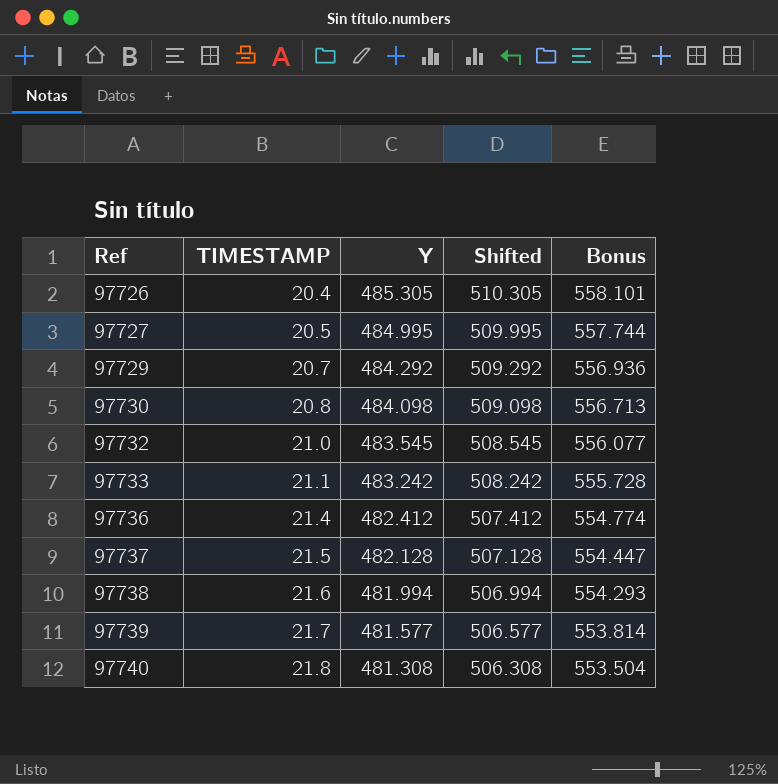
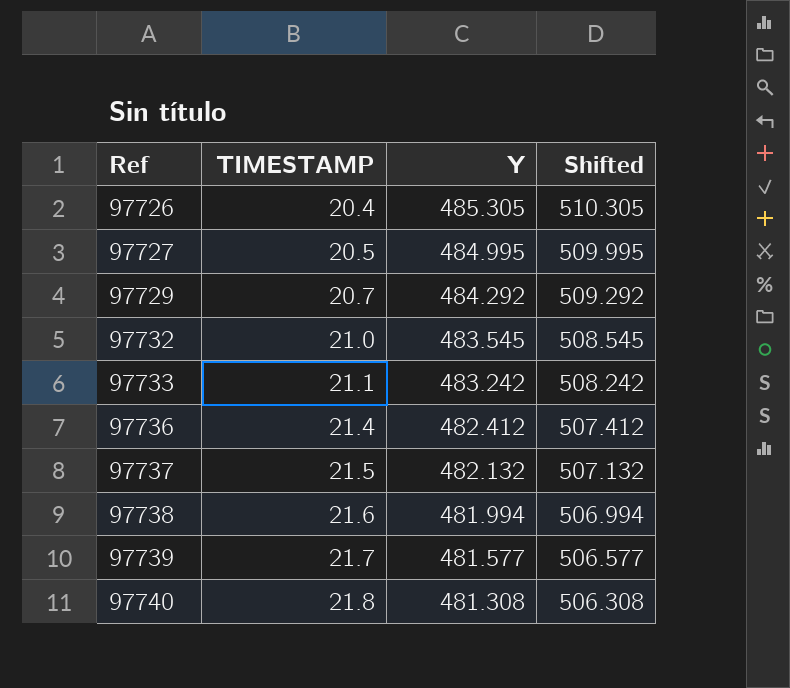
column Bonus | formula: [Y] * 1.15 -> none
row 97730: 20.8 | 484.098 | 509.098 | 556.713 -> none
97737 | Y: 482.128 -> 482.132
97737 | Shifted: 507.128 -> 507.132

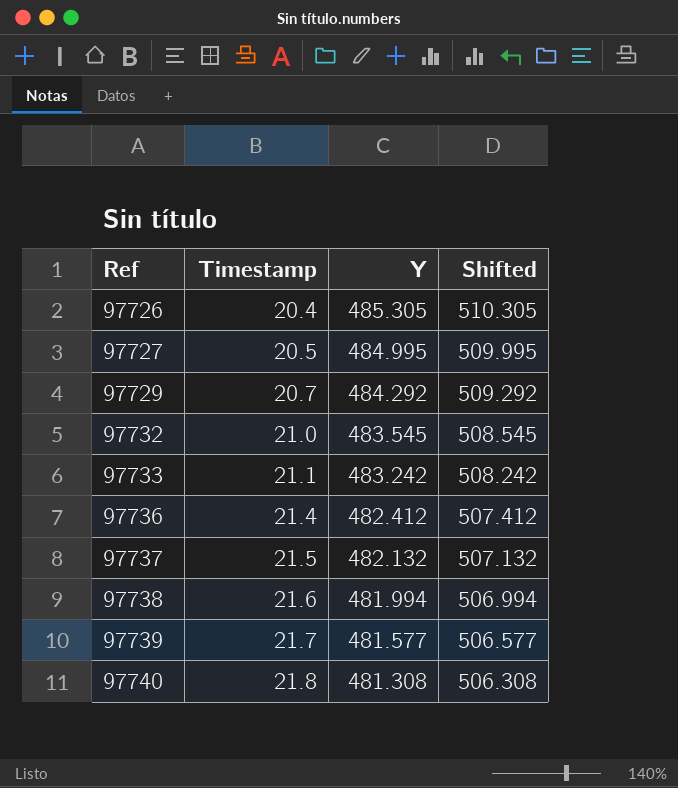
column name: TIMESTAMP -> Timestamp

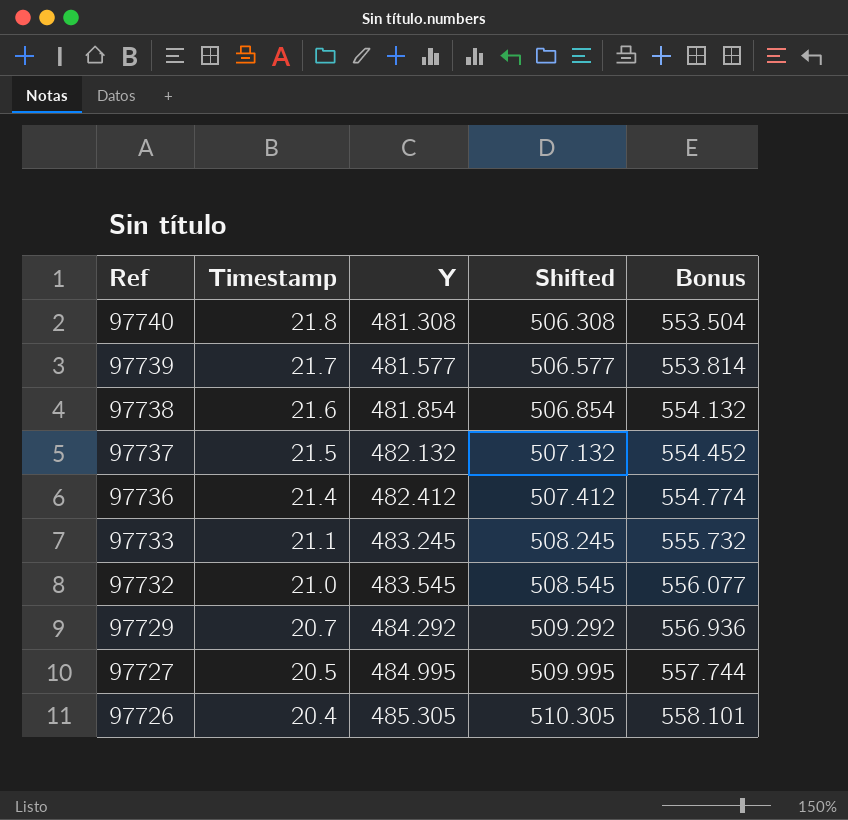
row order: Ref ascending -> Ref descending
column Bonus | formula: none -> [Y] * 1.15
97738 | Y: 481.994 -> 481.854
97738 | Shifted: 506.994 -> 506.854
97733 | Y: 483.242 -> 483.245
97733 | Shifted: 508.242 -> 508.245

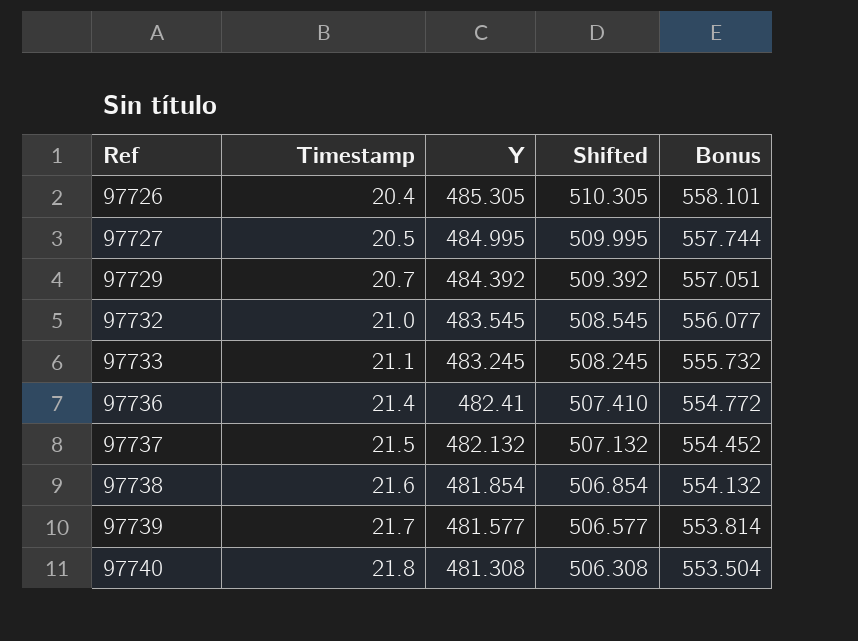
row order: Ref descending -> Ref ascending
97729 | Y: 484.292 -> 484.392
97729 | Shifted: 509.292 -> 509.392
97729 | Bonus: 556.936 -> 557.051
97736 | Y: 482.412 -> 482.41
97736 | Shifted: 507.412 -> 507.410
97736 | Bonus: 554.774 -> 554.772

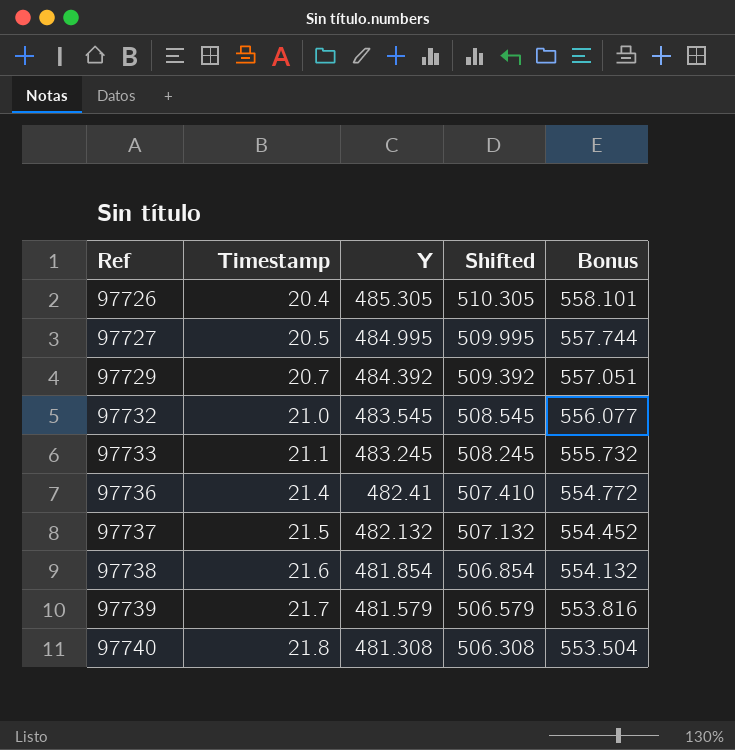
97739 | Y: 481.577 -> 481.579
97739 | Shifted: 506.577 -> 506.579
97739 | Bonus: 553.814 -> 553.816

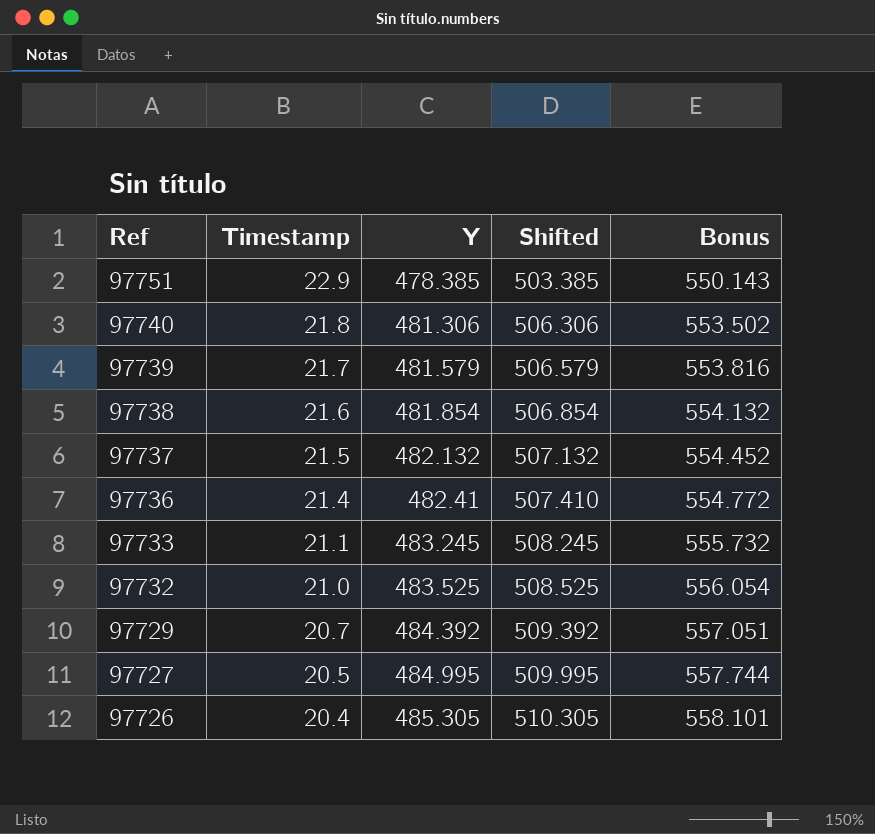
row order: Ref ascending -> Ref descending
row 97751: none -> 22.9 | 478.385 | 503.385 | 550.143
97740 | Y: 481.308 -> 481.306
97740 | Shifted: 506.308 -> 506.306
97740 | Bonus: 553.504 -> 553.502
97732 | Y: 483.545 -> 483.525
97732 | Shifted: 508.545 -> 508.525
97732 | Bonus: 556.077 -> 556.054

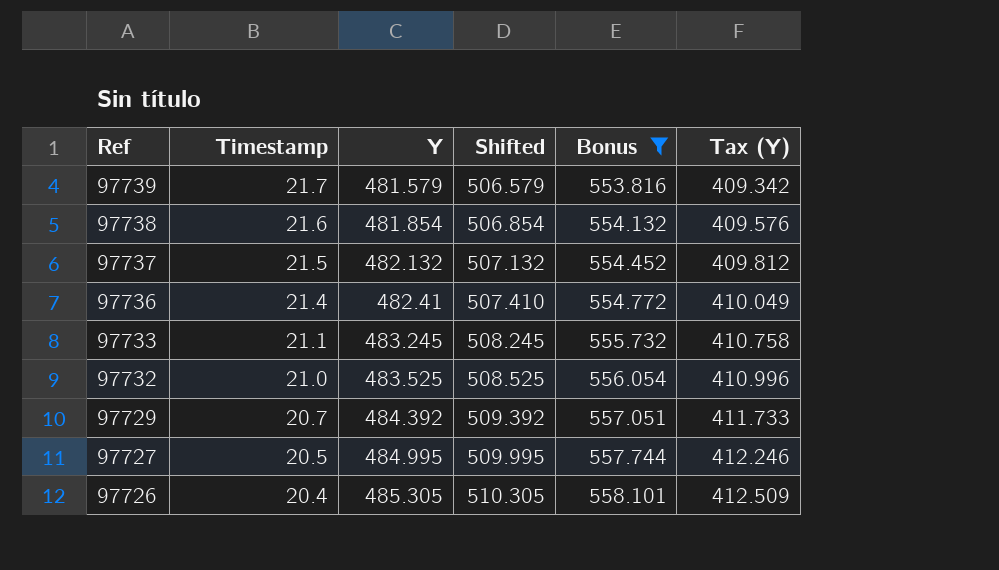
filter: none -> Bonus >= 553.816
column Tax (Y) | formula: none -> [Y] * 0.85

